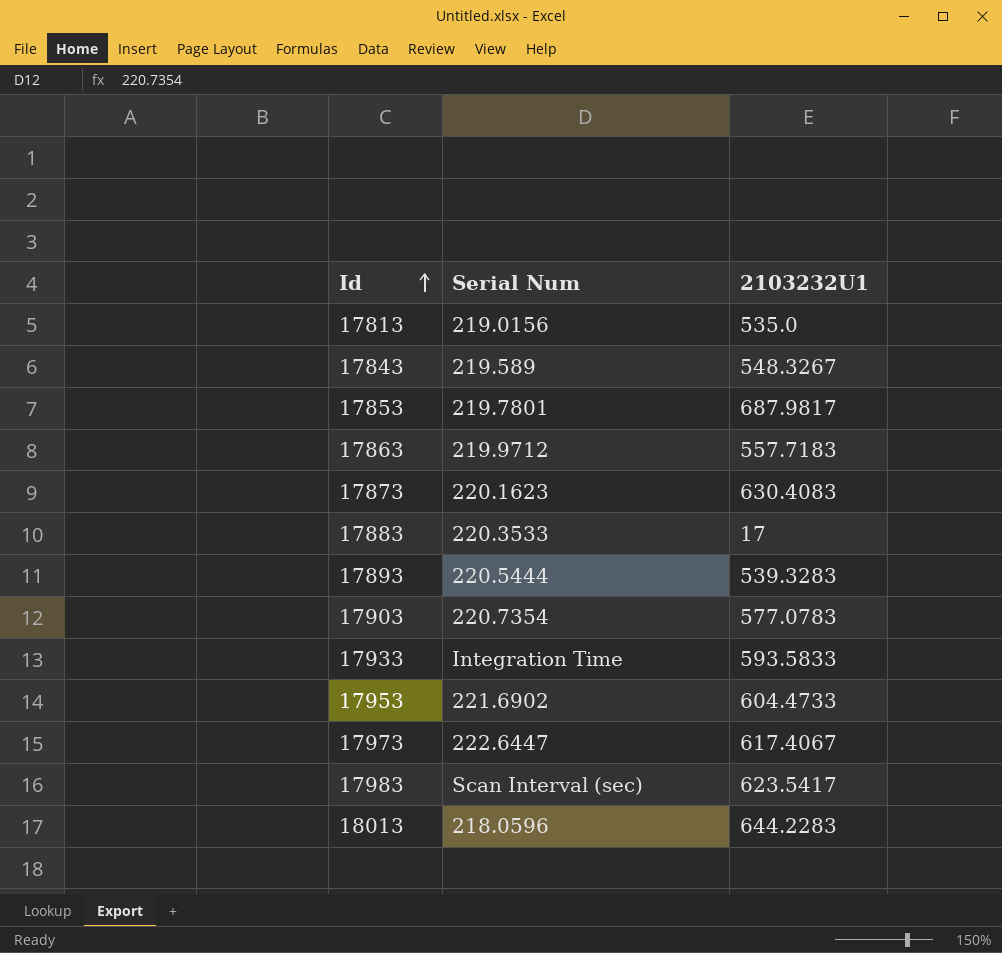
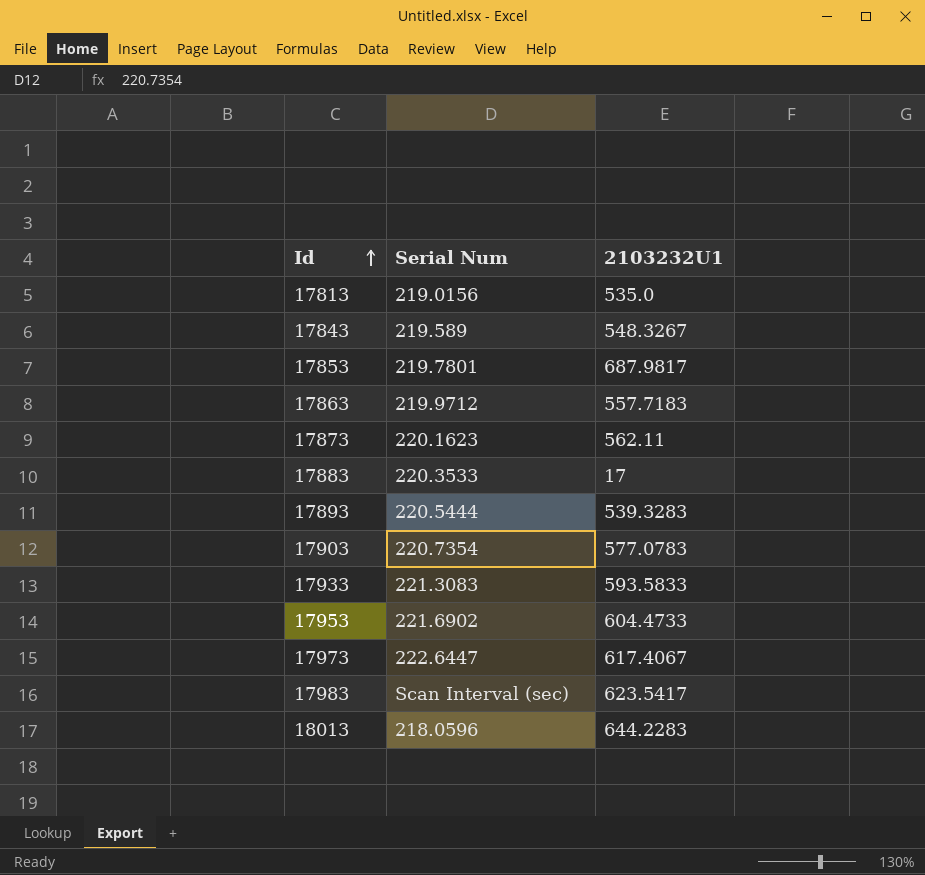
17873 | 2103232U1: 630.4083 -> 562.11
17933 | Serial Num: Integration Time -> 221.3083

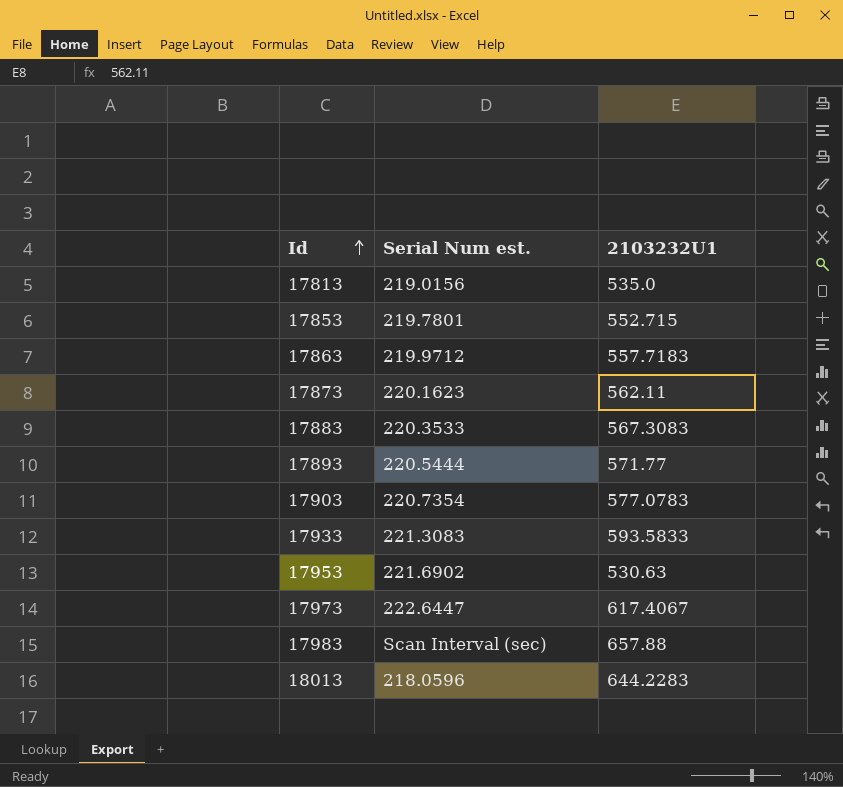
column name: Serial Num -> Serial Num est.
row 17843: 219.589 | 548.3267 -> none
17853 | 2103232U1: 687.9817 -> 552.715
17883 | 2103232U1: 17 -> 567.3083
17893 | 2103232U1: 539.3283 -> 571.77
17953 | 2103232U1: 604.4733 -> 530.63
17983 | 2103232U1: 623.5417 -> 657.88

